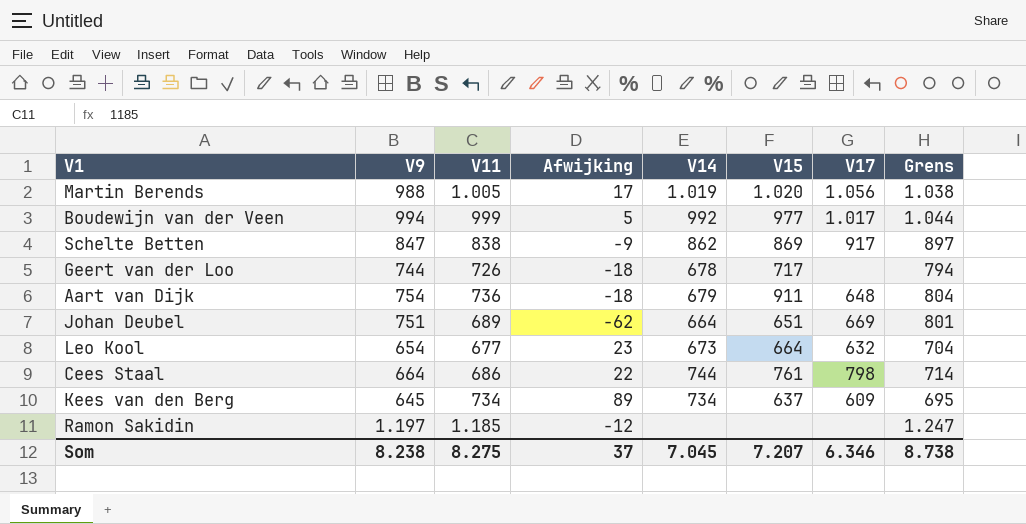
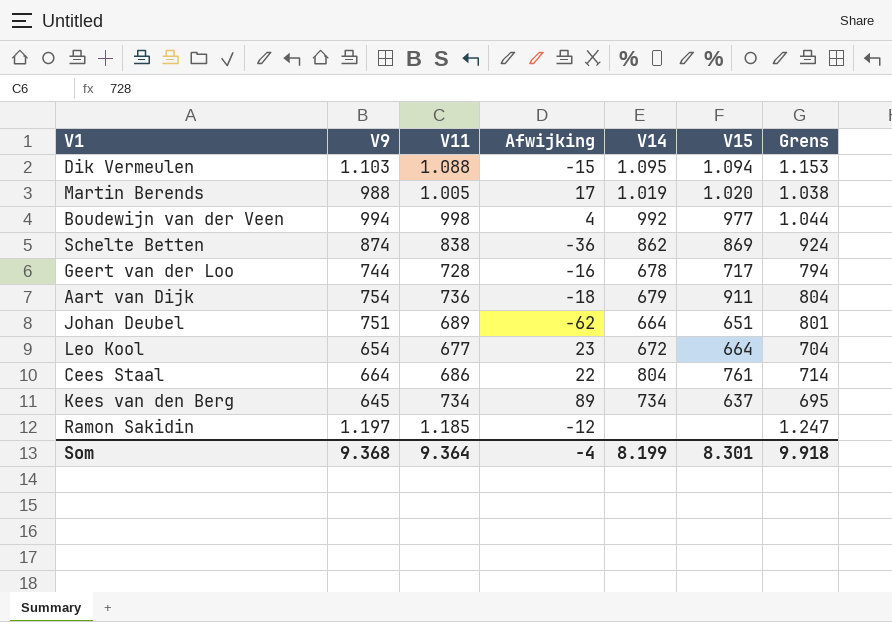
column V17 | position: 7 -> none
row Dik Vermeulen: none -> 1.103 | 1.088 | -15 | 1.095 | 1.094 | 1.153
Boudewijn van der Veen | V11: 999 -> 998
Boudewijn van der Veen | Afwijking: 5 -> 4
Schelte Betten | V9: 847 -> 874
Schelte Betten | Afwijking: -9 -> -36
Schelte Betten | Grens: 897 -> 924
Geert van der Loo | V11: 726 -> 728
Geert van der Loo | Afwijking: -18 -> -16
Leo Kool | V14: 673 -> 672
Cees Staal | V14: 744 -> 804
Som | V9: 8.238 -> 9.368
Som | V11: 8.275 -> 9.364
Som | Afwijking: 37 -> -4
Som | V14: 7.045 -> 8.199
Som | V15: 7.207 -> 8.301
Som | Grens: 8.738 -> 9.918

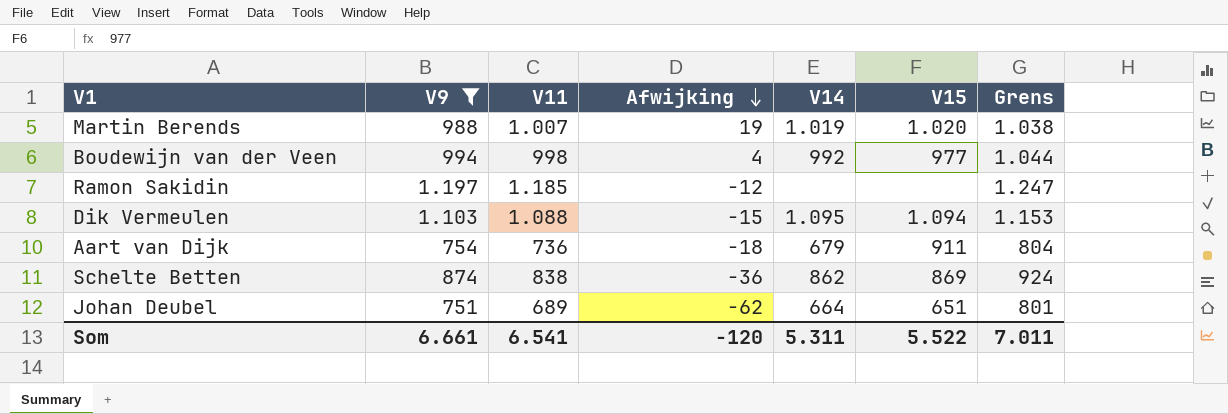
filter: none -> V9 >= 751
row order: none -> Afwijking descending
Martin Berends | V11: 1.005 -> 1.007
Martin Berends | Afwijking: 17 -> 19
Som | V9: 9.368 -> 6.661
Som | V11: 9.364 -> 6.541
Som | Afwijking: -4 -> -120
Som | V14: 8.199 -> 5.311
Som | V15: 8.301 -> 5.522
Som | Grens: 9.918 -> 7.011

